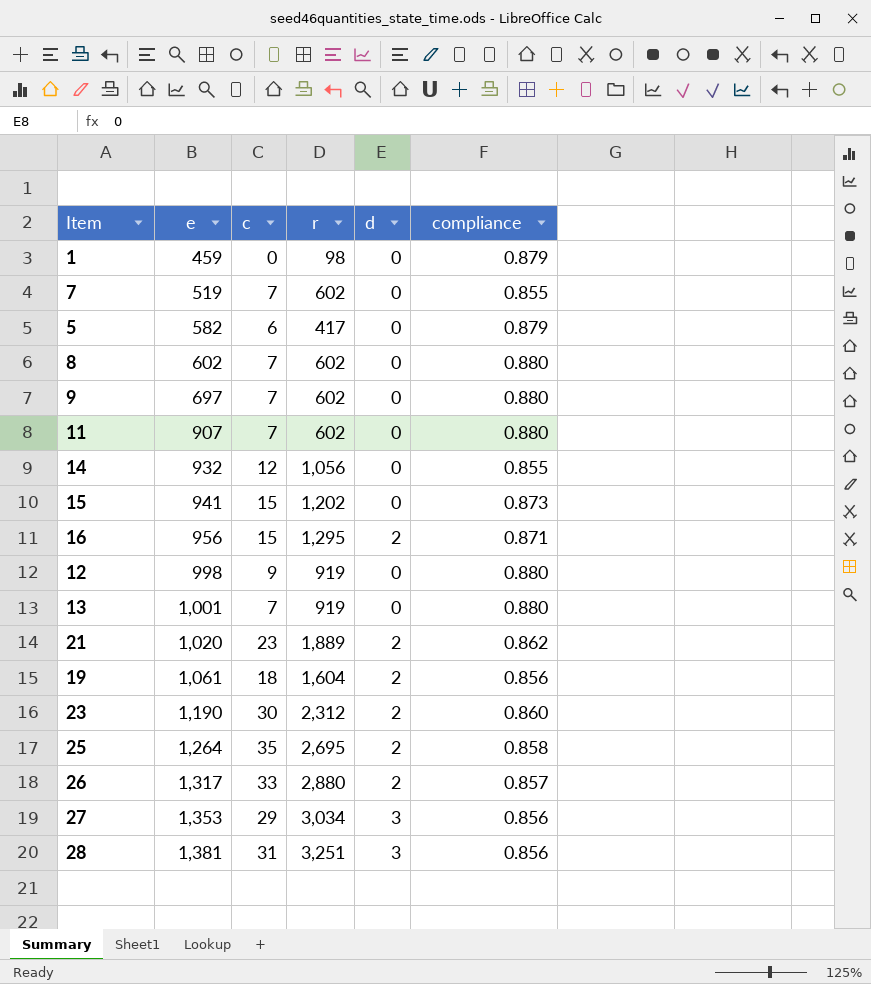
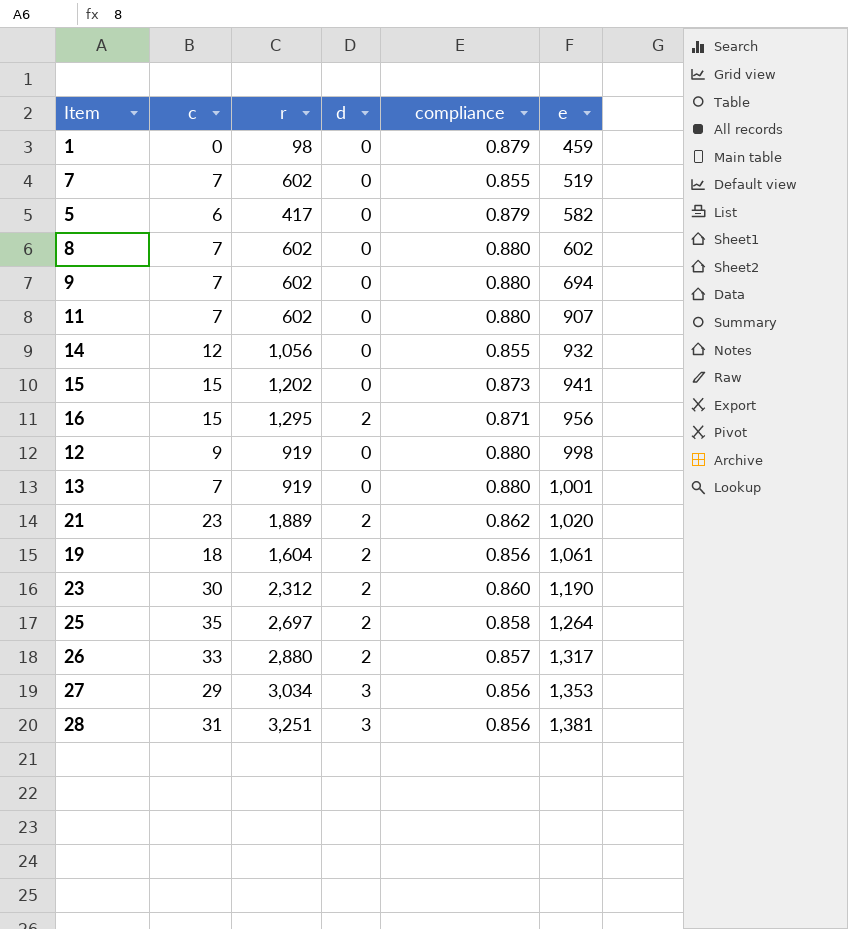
column e | position: 2 -> 6
9 | e: 697 -> 694
25 | r: 2,695 -> 2,697

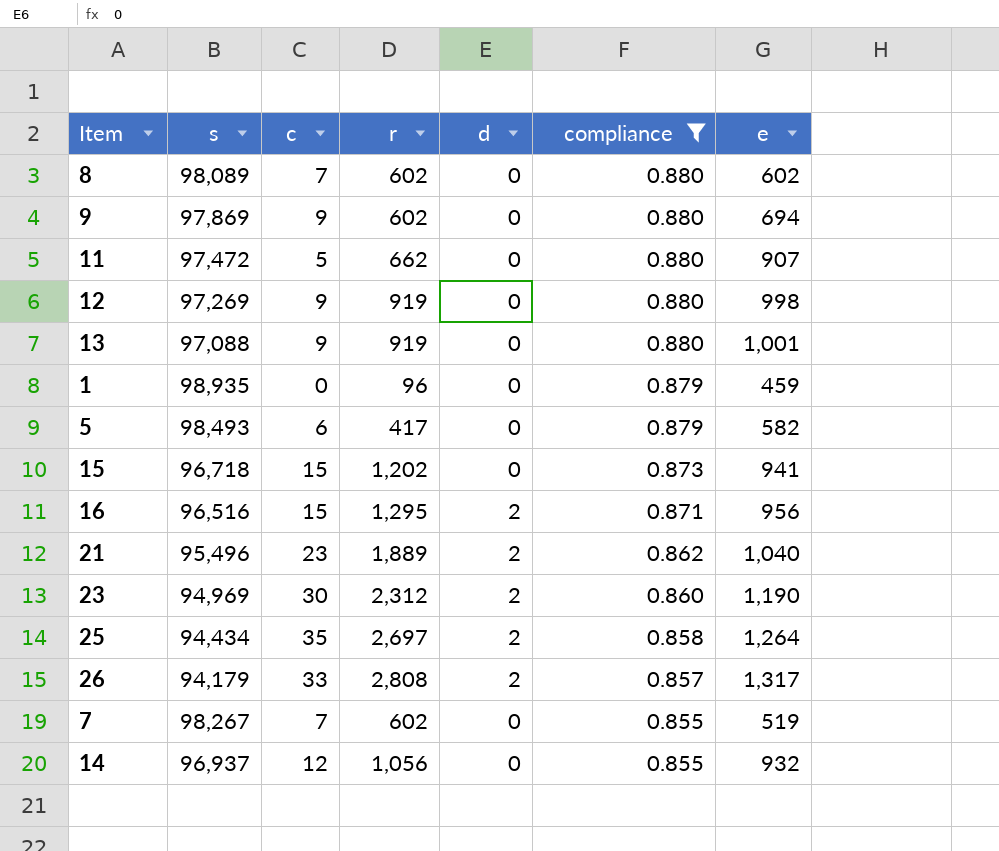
filter: none -> compliance != 0.856
row order: e ascending -> compliance descending
column s | position: none -> 2
9 | c: 7 -> 9
11 | c: 7 -> 5
11 | r: 602 -> 662
13 | c: 7 -> 9
1 | r: 98 -> 96
21 | e: 1,020 -> 1,040
26 | r: 2,880 -> 2,808

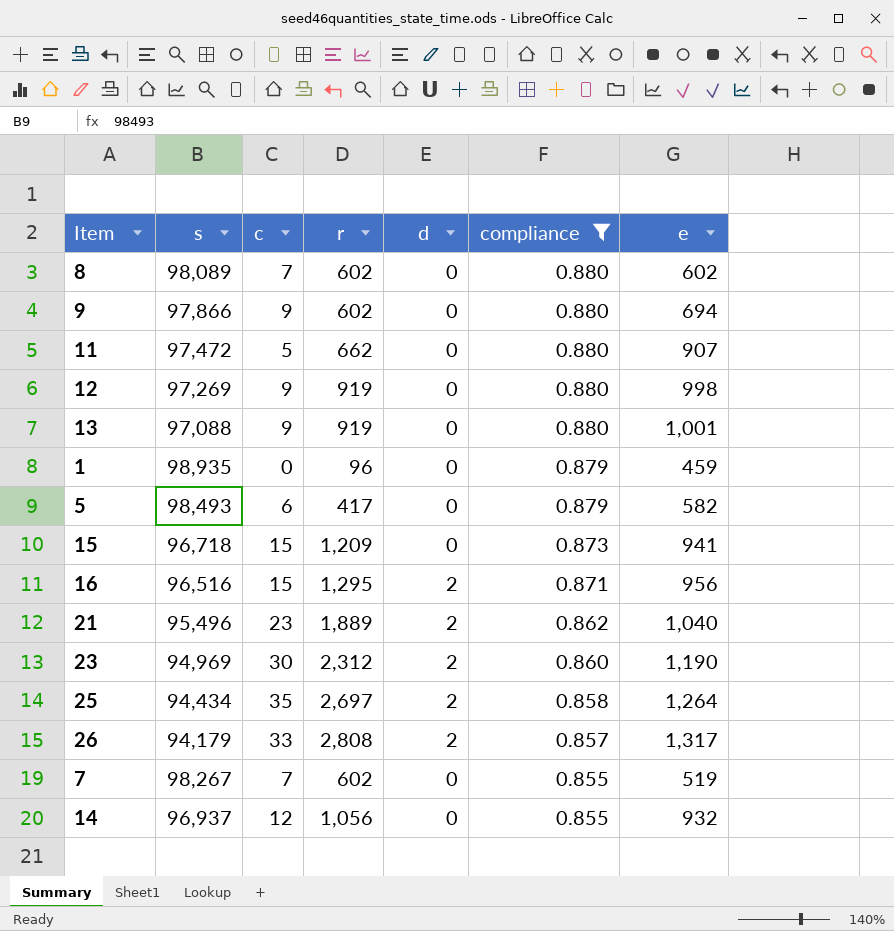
9 | s: 97,869 -> 97,866
15 | r: 1,202 -> 1,209

